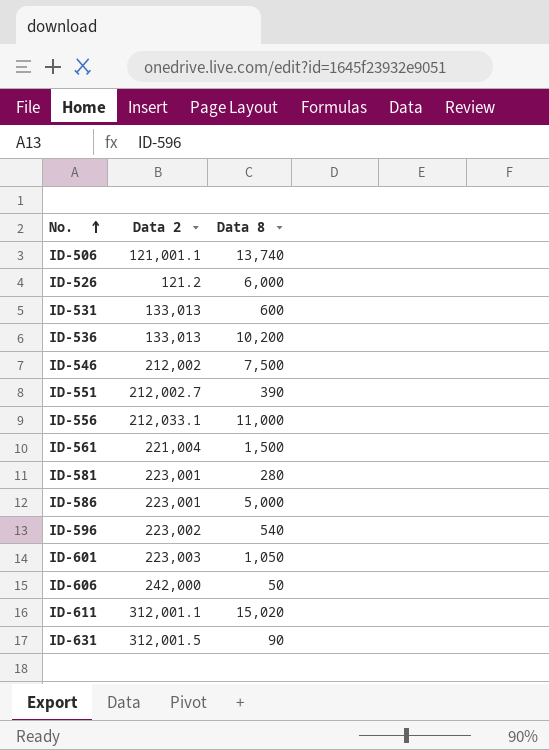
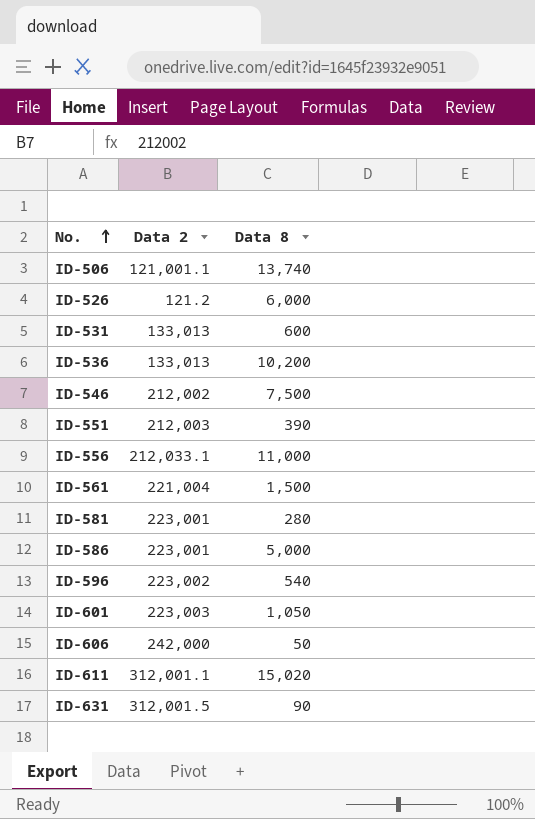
ID-551 | Data 2: 212,002.7 -> 212,003

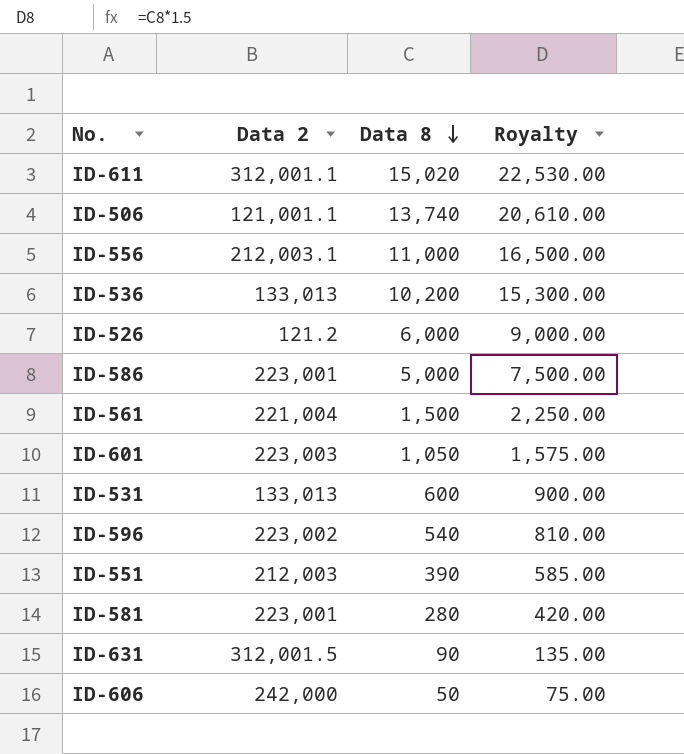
row order: No. ascending -> Data 8 descending
column Royalty | formula: none -> [Data 8] * 1.5
row ID-546: 212,002 | 7,500 -> none
ID-556 | Data 2: 212,033.1 -> 212,003.1

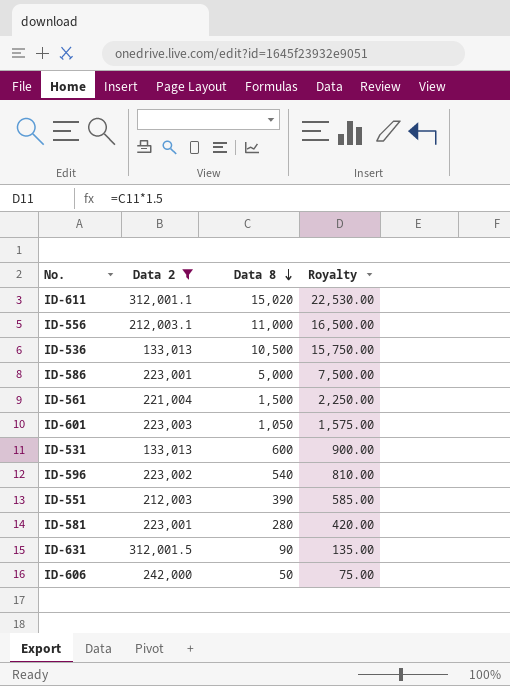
filter: none -> Data 2 >= 133,013
ID-536 | Data 8: 10,200 -> 10,500
ID-536 | Royalty: 15,300.00 -> 15,750.00

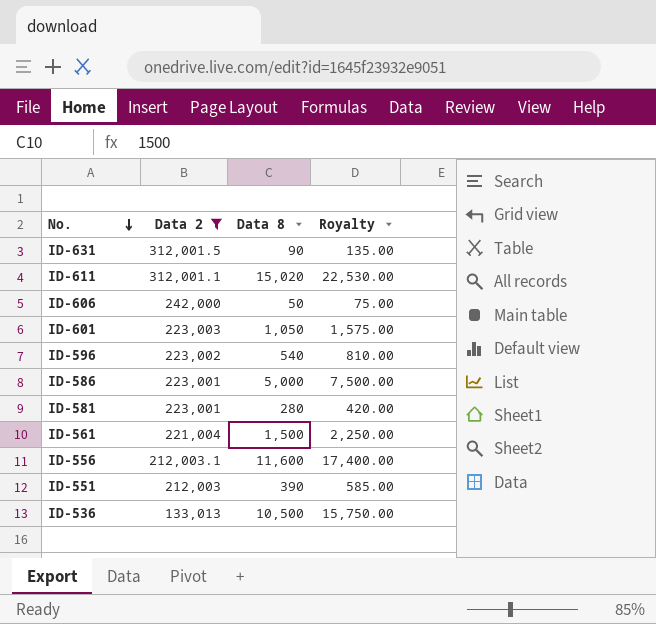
row order: Data 8 descending -> No. descending
row ID-531: 133,013 | 600 | 900.00 -> none
ID-556 | Data 8: 11,000 -> 11,600
ID-556 | Royalty: 16,500.00 -> 17,400.00

